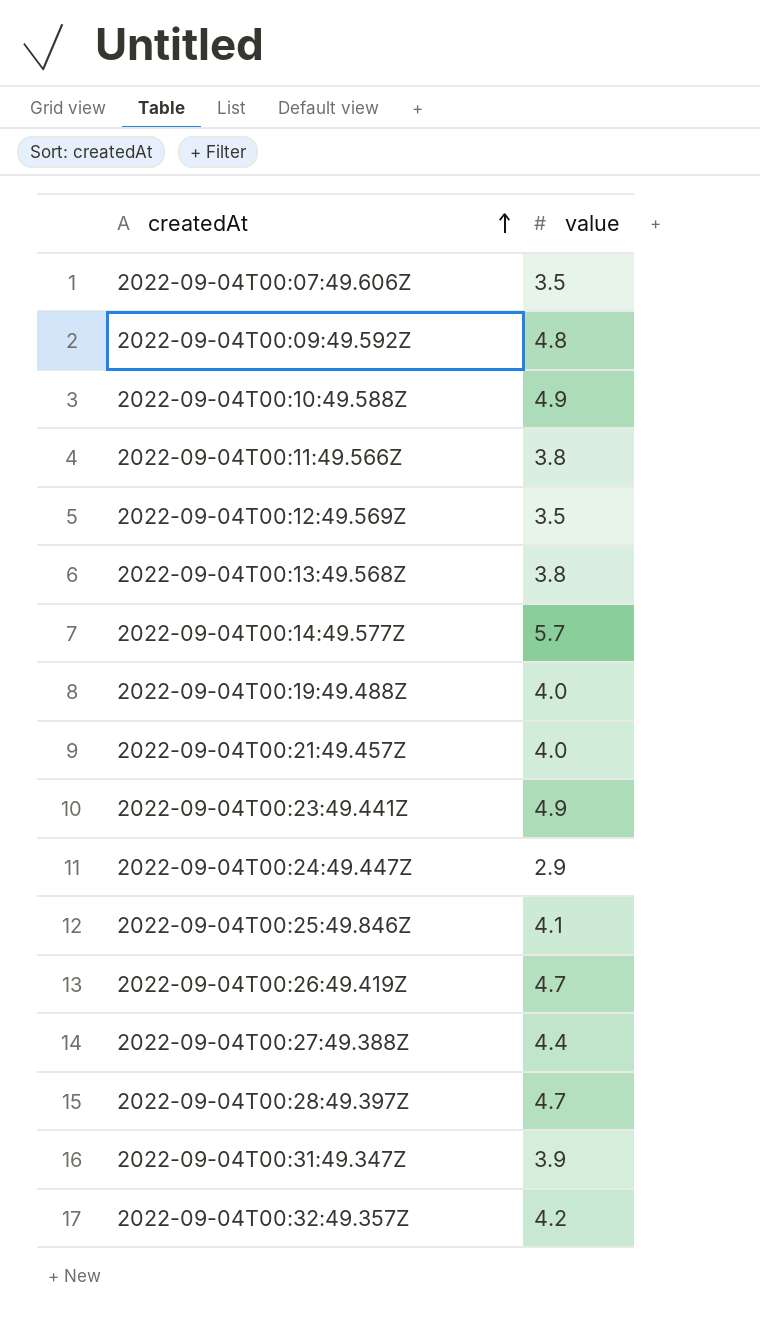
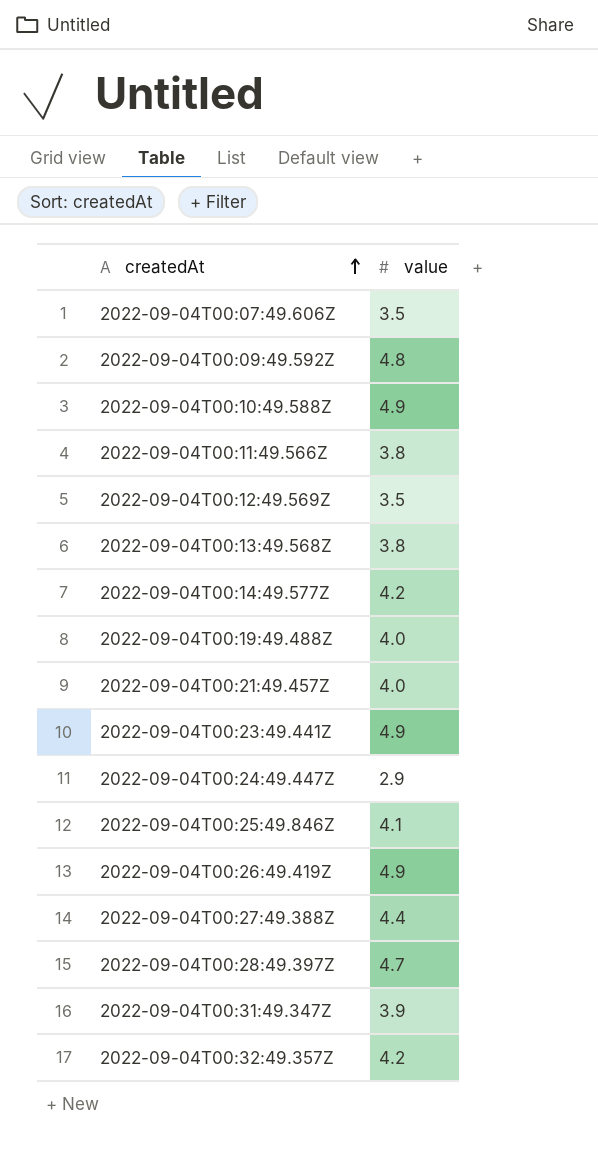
2022-09-04T00:14:49.577Z | value: 5.7 -> 4.2
2022-09-04T00:26:49.419Z | value: 4.7 -> 4.9

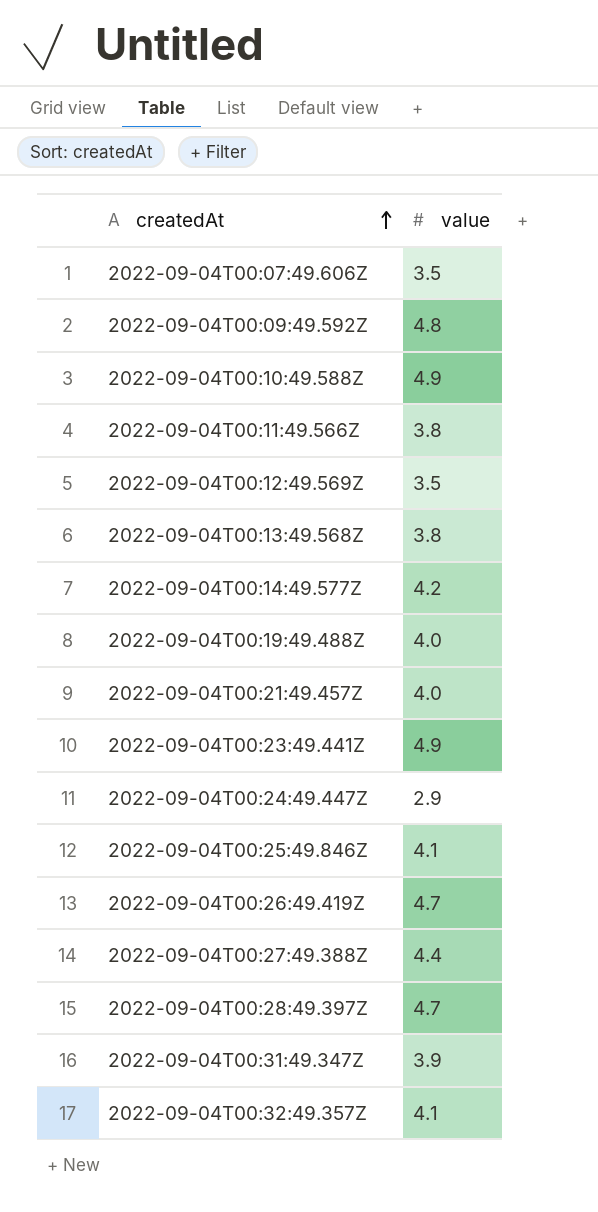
2022-09-04T00:26:49.419Z | value: 4.9 -> 4.7
2022-09-04T00:32:49.357Z | value: 4.2 -> 4.1

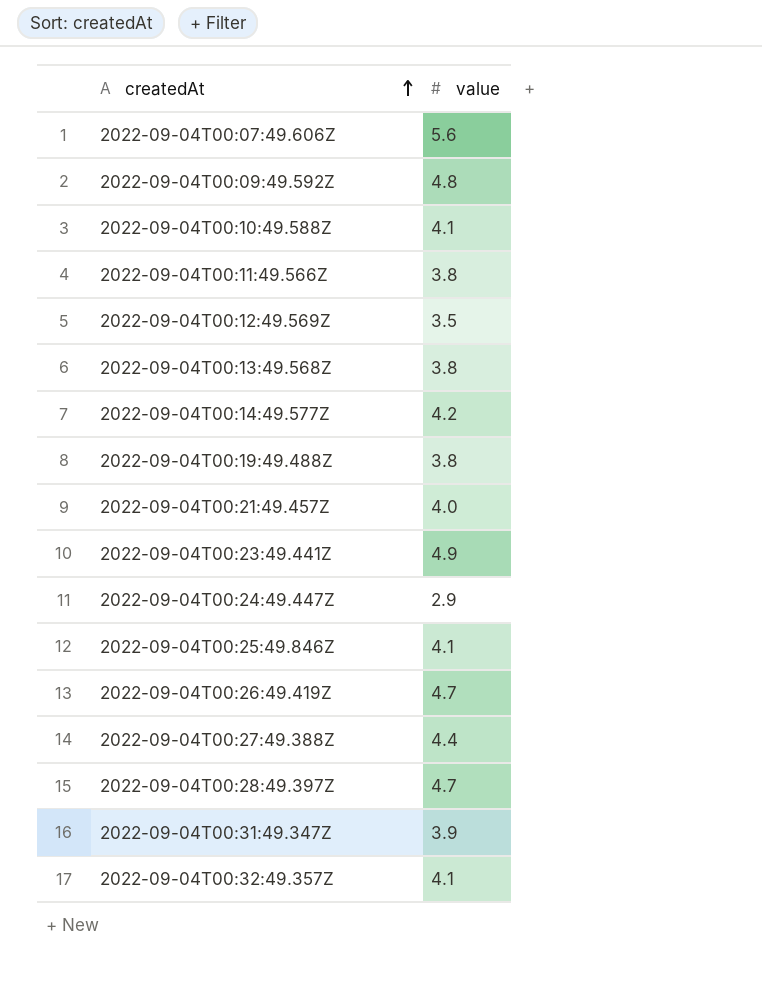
2022-09-04T00:07:49.606Z | value: 3.5 -> 5.6
2022-09-04T00:10:49.588Z | value: 4.9 -> 4.1
2022-09-04T00:19:49.488Z | value: 4.0 -> 3.8

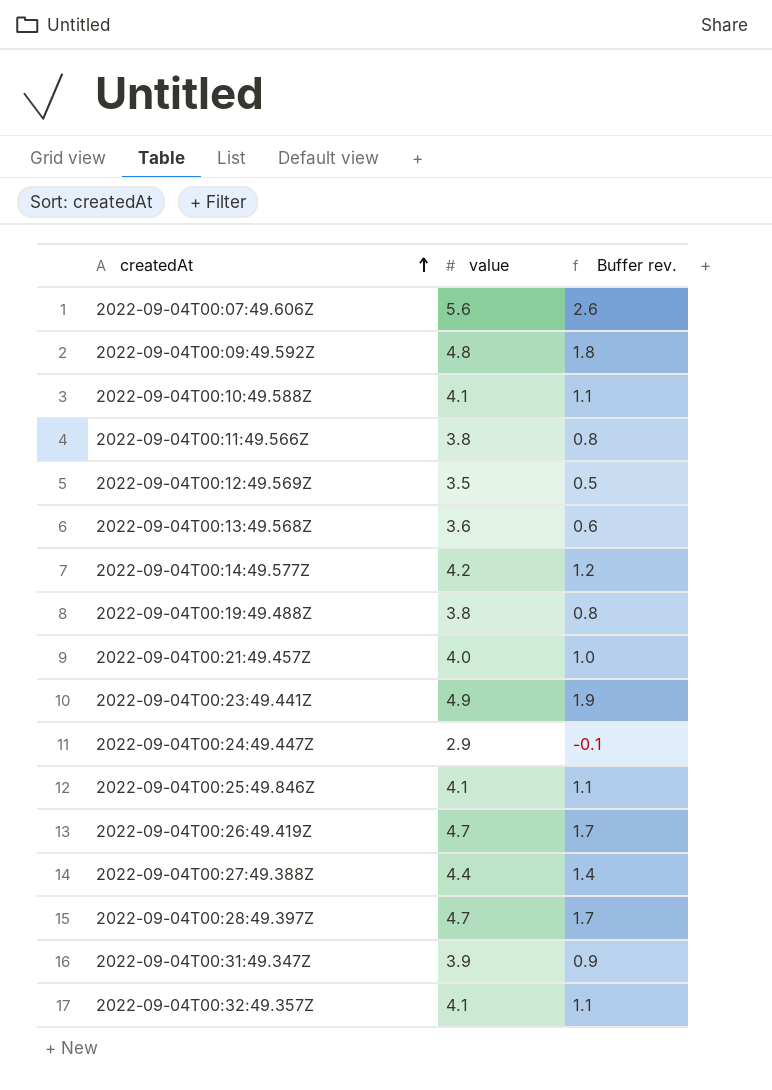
column Buffer rev. | formula: none -> [value] - 3
2022-09-04T00:13:49.568Z | value: 3.8 -> 3.6

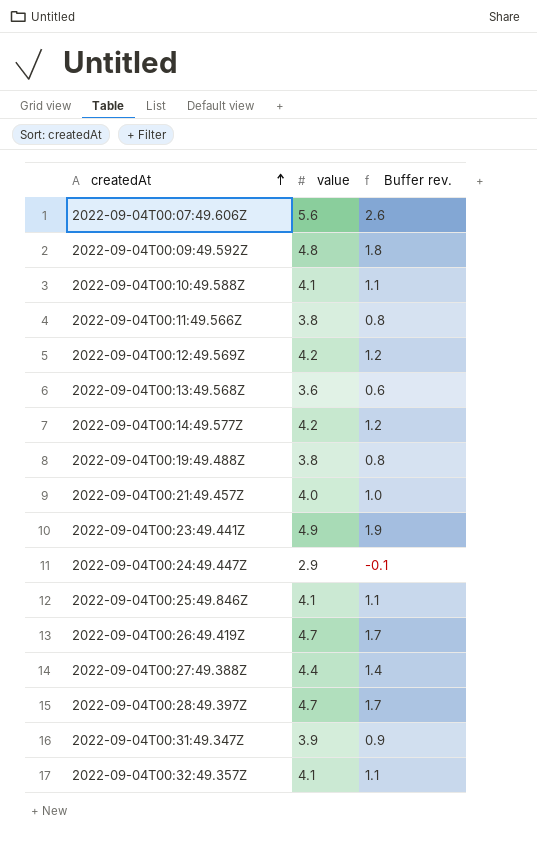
2022-09-04T00:12:49.569Z | value: 3.5 -> 4.2
2022-09-04T00:12:49.569Z | Buffer rev.: 0.5 -> 1.2

